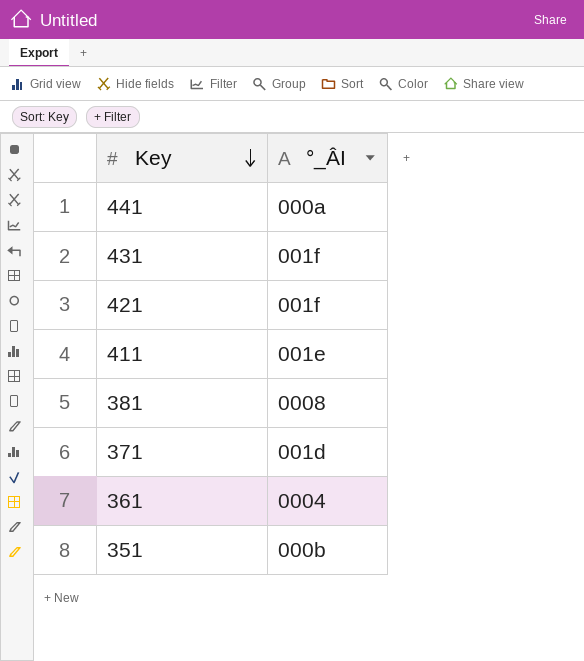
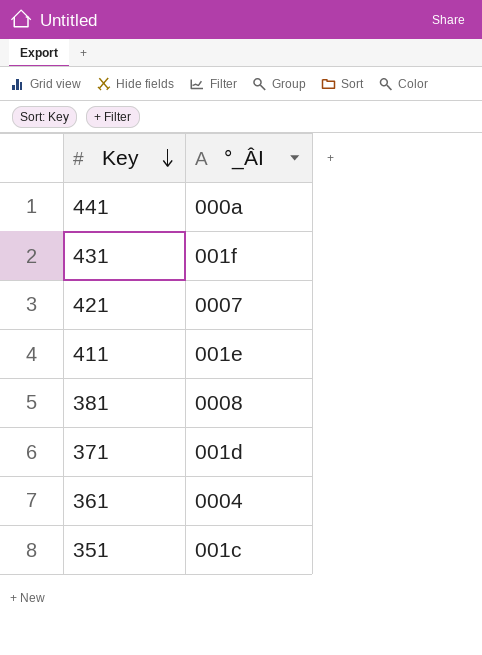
421 | °_ÂI: 001f -> 0007
351 | °_ÂI: 000b -> 001c

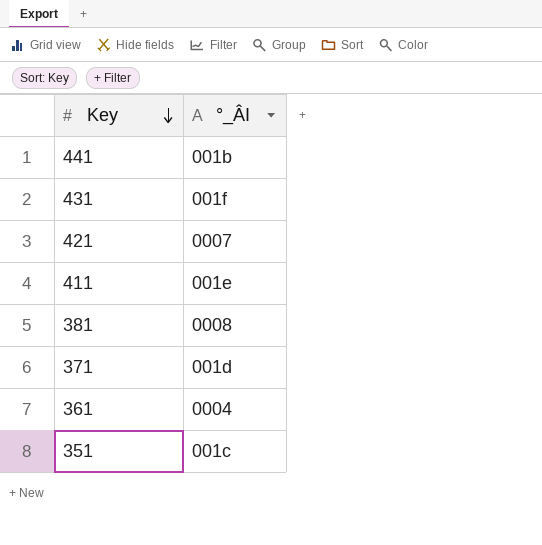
441 | °_ÂI: 000a -> 001b

